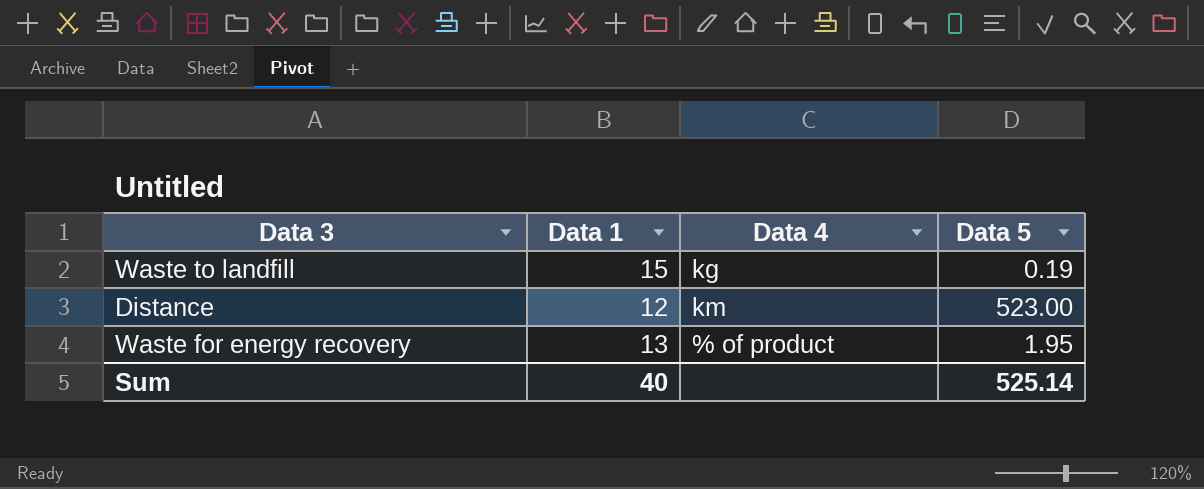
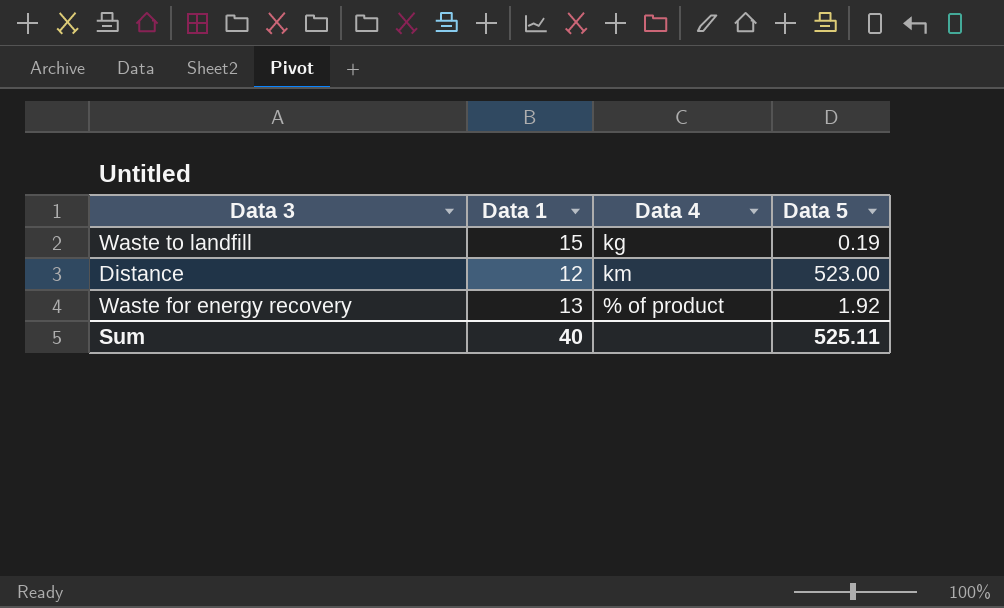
Waste for energy recovery | Data 5: 1.95 -> 1.92
Sum | Data 5: 525.14 -> 525.11

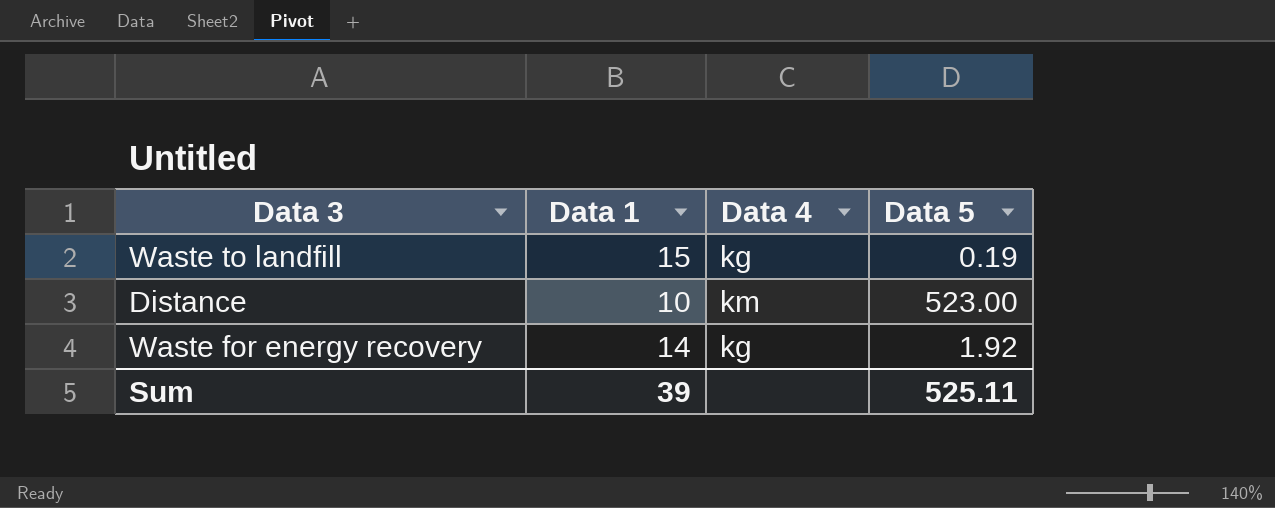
Distance | Data 1: 12 -> 10
Waste for energy recovery | Data 1: 13 -> 14
Waste for energy recovery | Data 4: % of product -> kg
Sum | Data 1: 40 -> 39

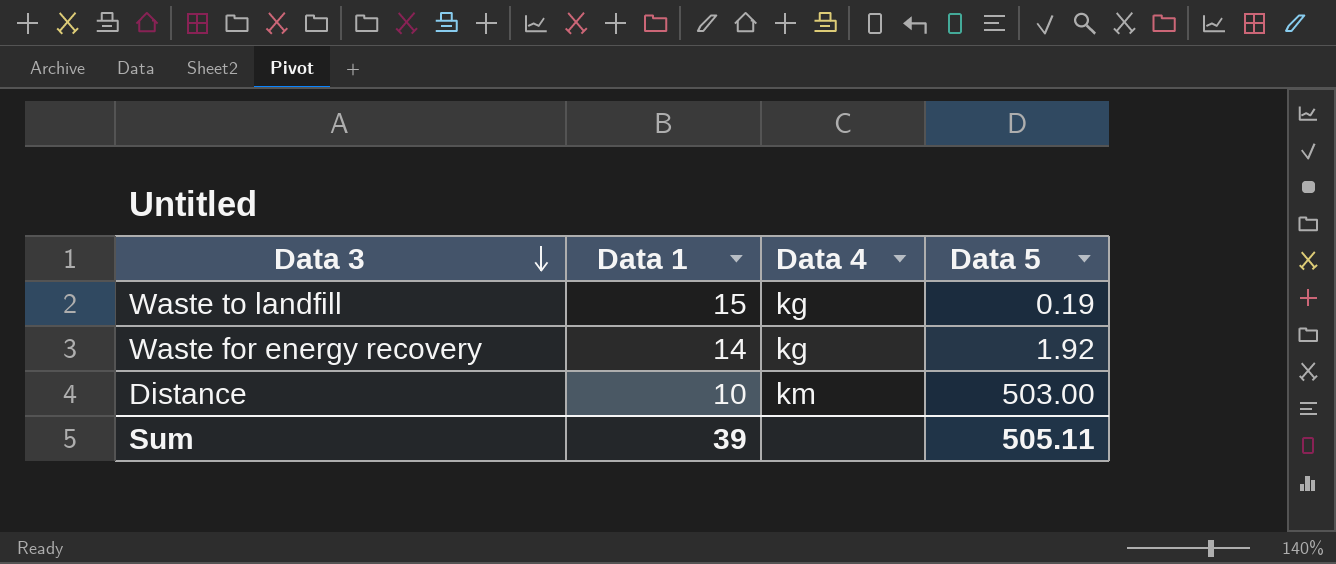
row order: none -> Data 3 descending
Distance | Data 5: 523.00 -> 503.00
Sum | Data 5: 525.11 -> 505.11

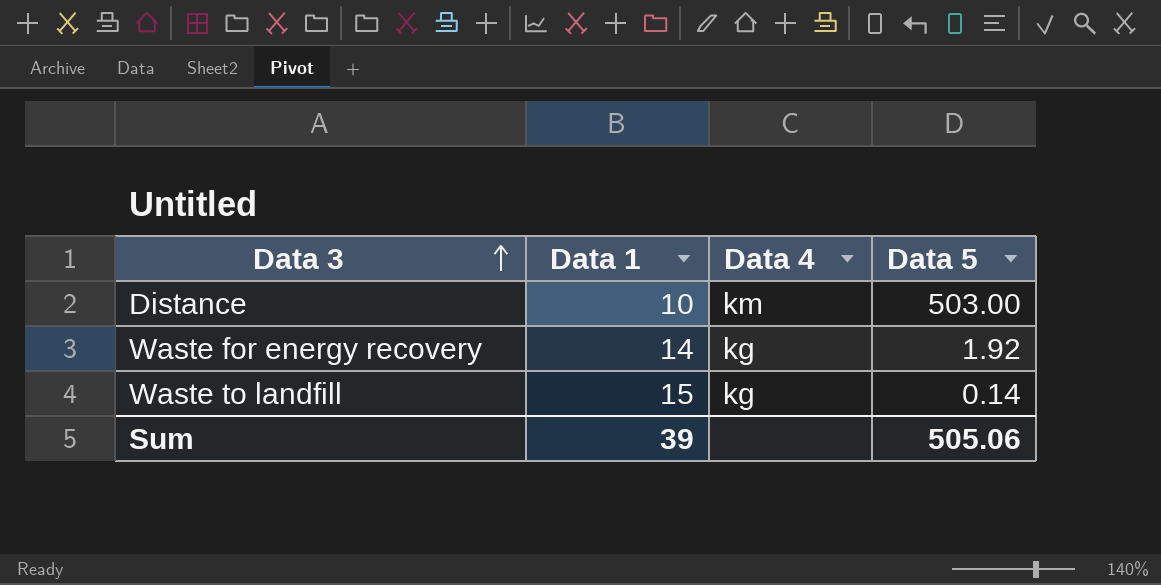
row order: Data 3 descending -> Data 3 ascending
Waste to landfill | Data 5: 0.19 -> 0.14
Sum | Data 5: 505.11 -> 505.06

